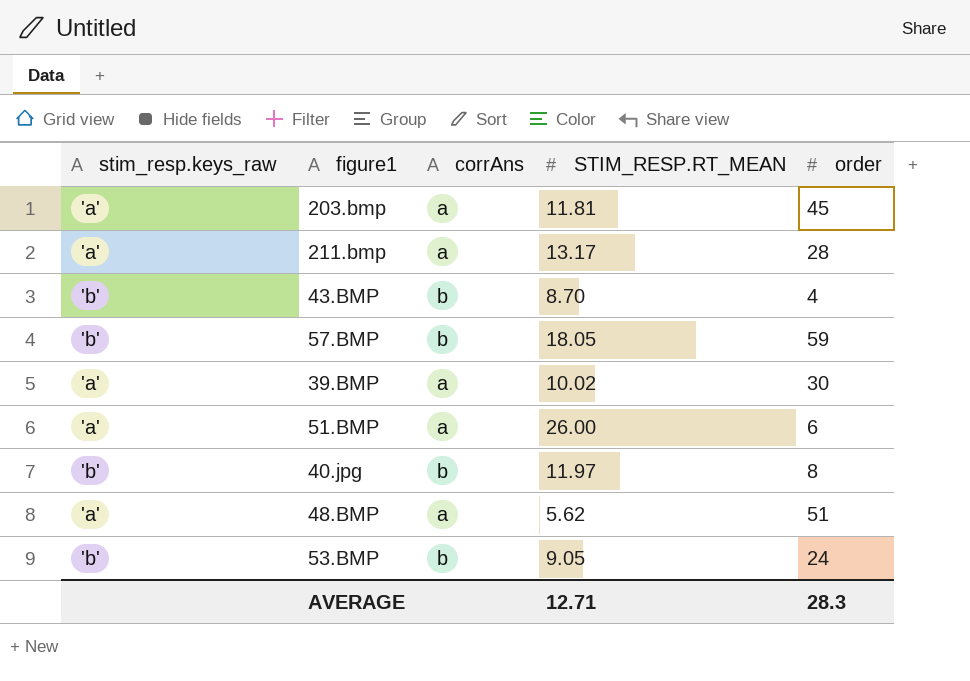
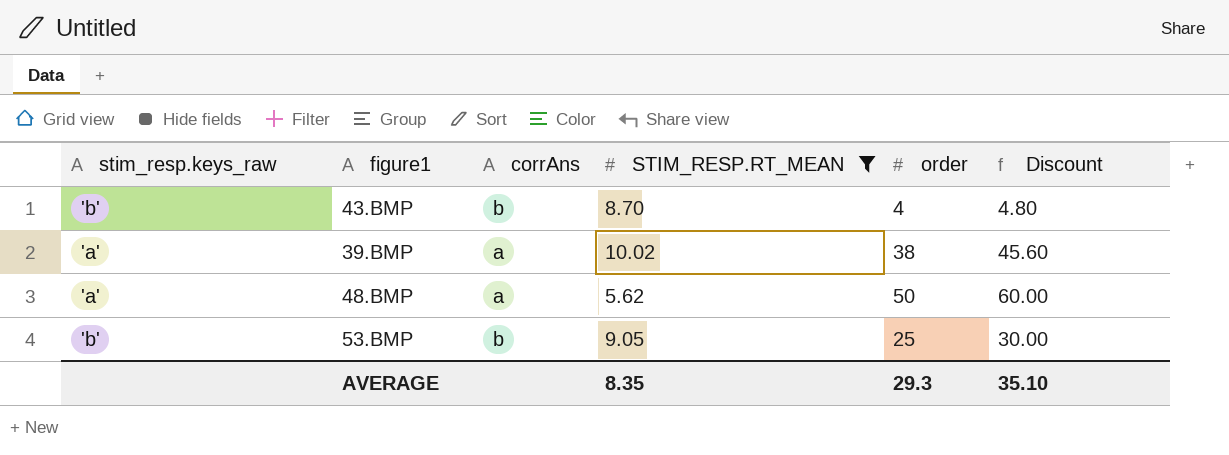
filter: none -> STIM_RESP.RT_MEAN <= 10.02
column Discount | formula: none -> [order] * 1.2
39.BMP | order: 30 -> 38
48.BMP | order: 51 -> 50
53.BMP | order: 24 -> 25
AVERAGE | STIM_RESP.RT_MEAN: 12.71 -> 8.35
AVERAGE | order: 28.3 -> 29.3

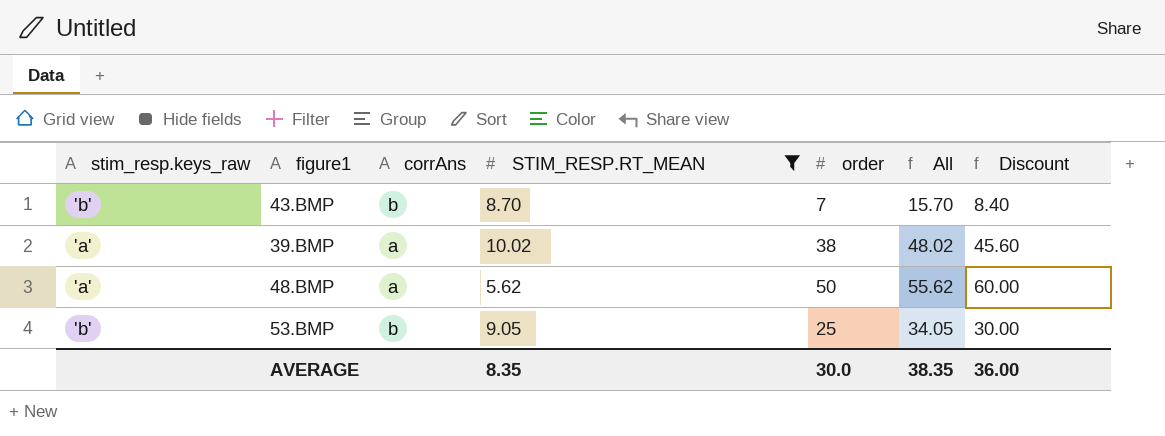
column All | formula: none -> [STIM_RESP.RT_MEAN] + [order]
43.BMP | order: 4 -> 7
43.BMP | Discount: 4.80 -> 8.40
AVERAGE | order: 29.3 -> 30.0
AVERAGE | Discount: 35.10 -> 36.00

